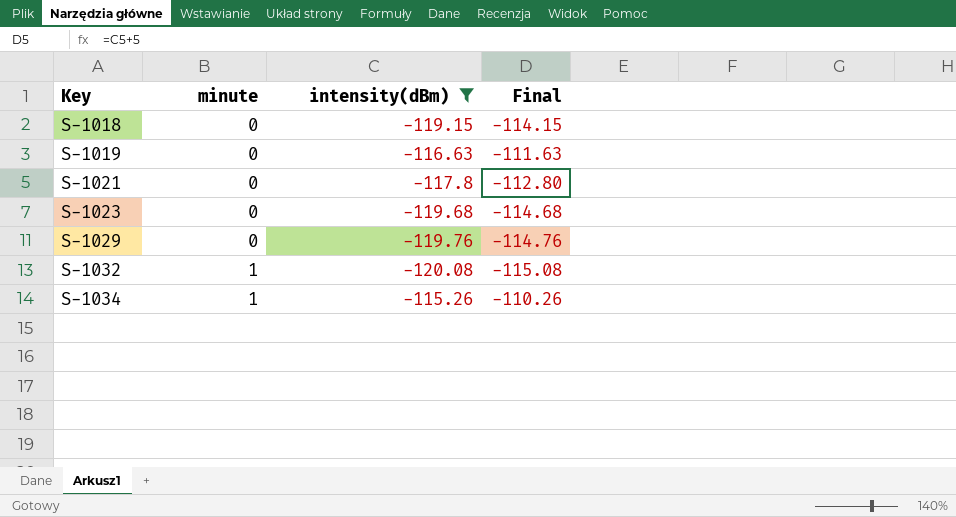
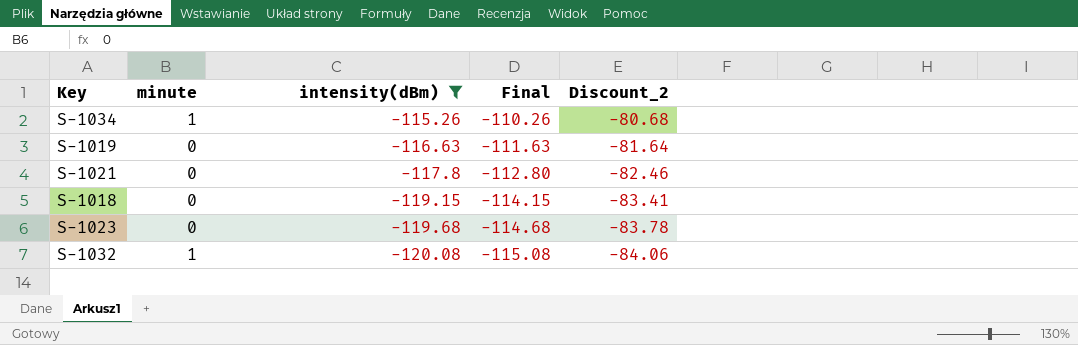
row order: Key ascending -> intensity(dBm) descending
column Discount_2 | formula: none -> [intensity(dBm)] * 0.7
row S-1029: 0 | -119.76 | -114.76 -> none

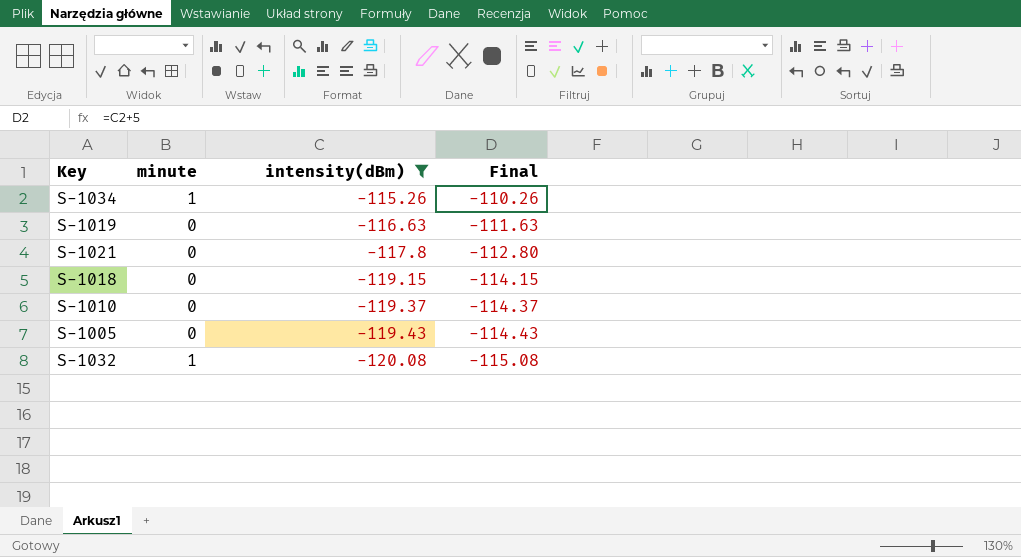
column Discount_2 | formula: [intensity(dBm)] * 0.7 -> none
row S-1023: 0 | -119.68 | -114.68 | -83.78 -> none
row S-1010: none -> 0 | -119.37 | -114.37
row S-1005: none -> 0 | -119.43 | -114.43

